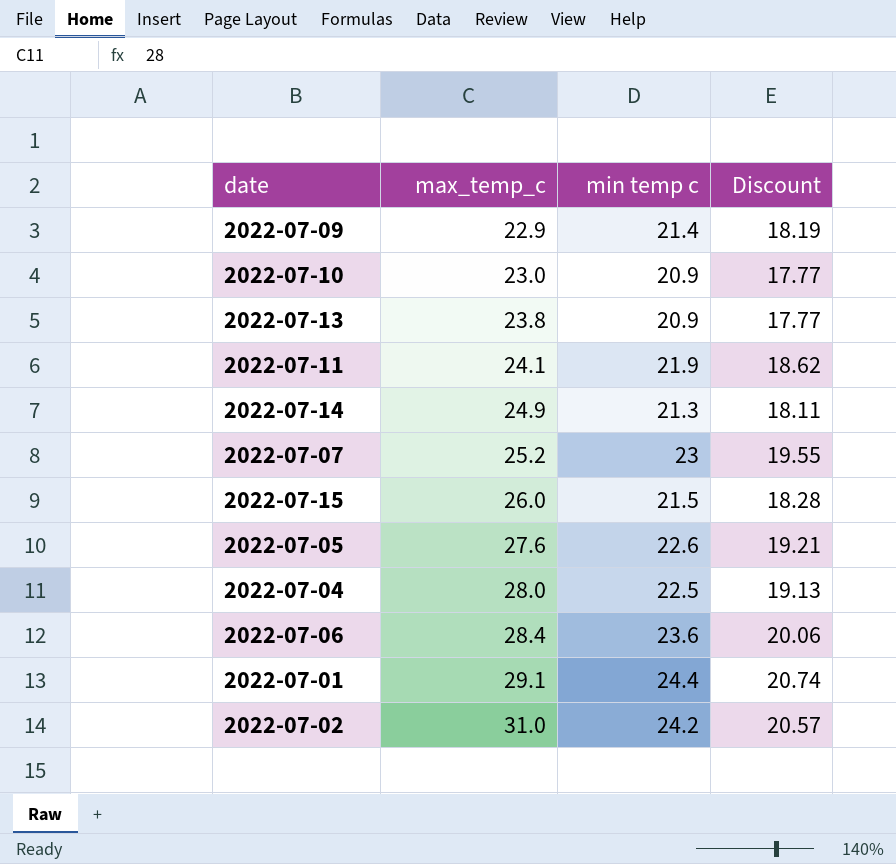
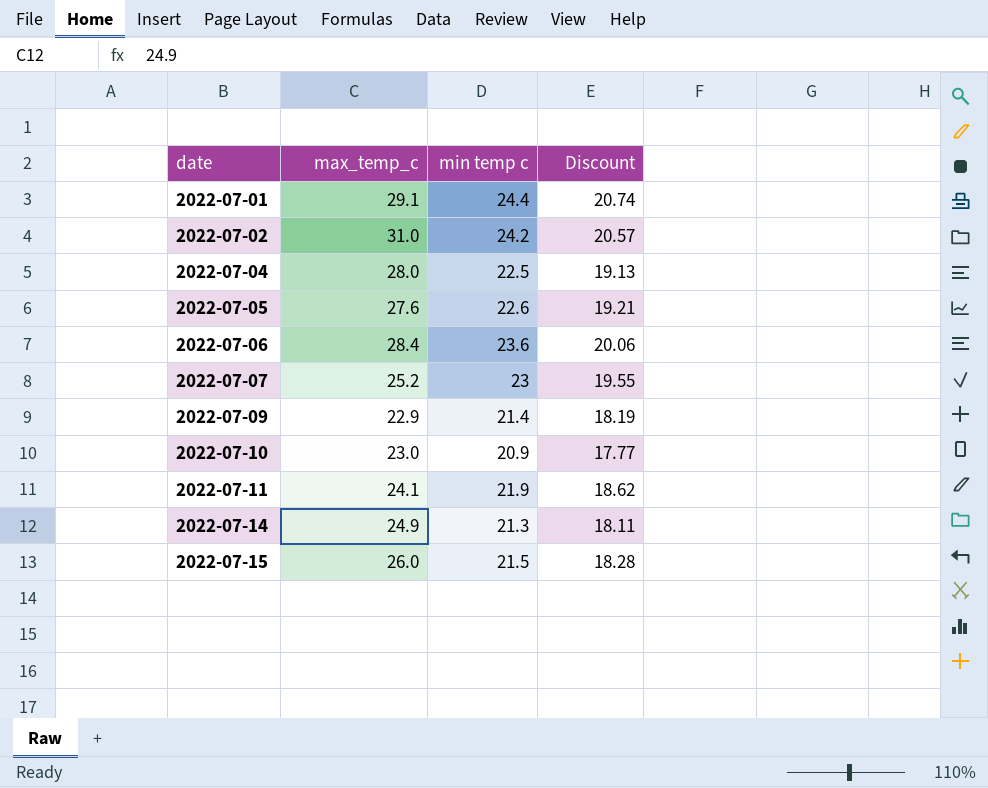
row order: max_temp_c ascending -> date ascending
row 2022-07-13: 23.8 | 20.9 | 17.77 -> none

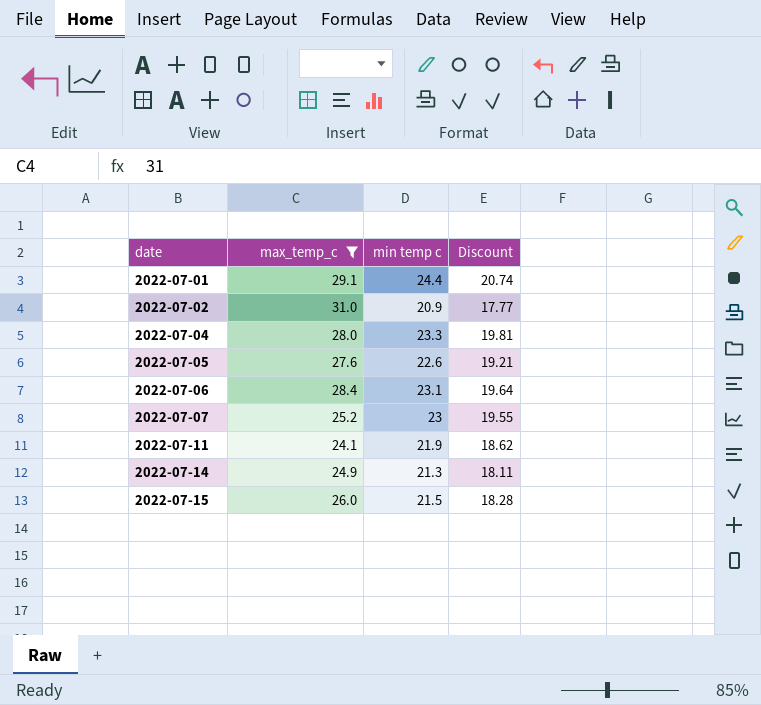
filter: none -> max_temp_c >= 24.1
2022-07-02 | min temp c: 24.2 -> 20.9
2022-07-02 | Discount: 20.57 -> 17.77
2022-07-04 | min temp c: 22.5 -> 23.3
2022-07-04 | Discount: 19.13 -> 19.81
2022-07-06 | min temp c: 23.6 -> 23.1
2022-07-06 | Discount: 20.06 -> 19.64

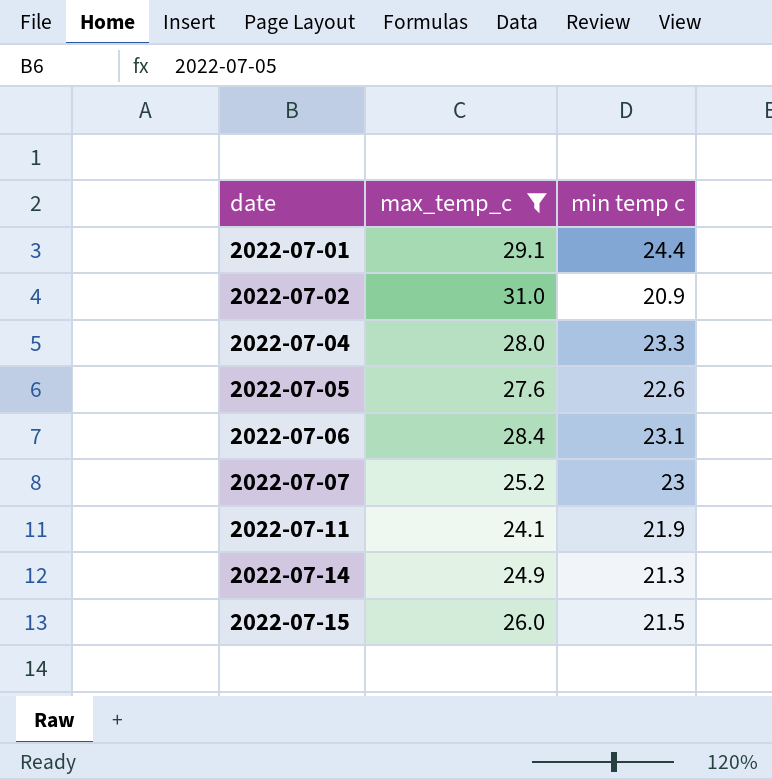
column Discount | formula: [min temp c] * 0.85 -> none

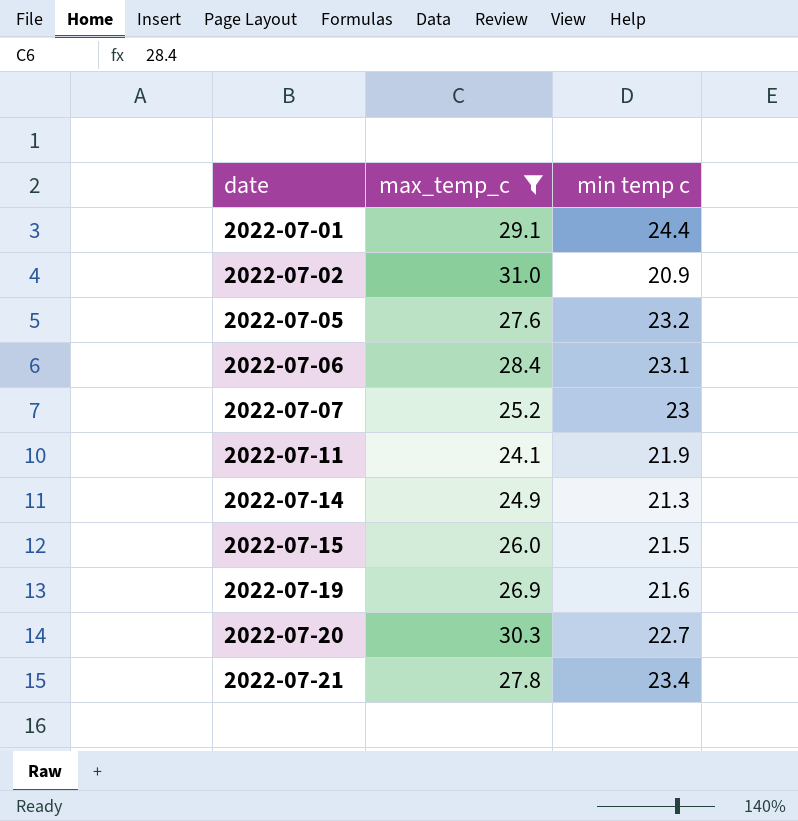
row 2022-07-04: 28.0 | 23.3 -> none
2022-07-05 | min temp c: 22.6 -> 23.2
row 2022-07-19: none -> 26.9 | 21.6
row 2022-07-20: none -> 30.3 | 22.7
row 2022-07-21: none -> 27.8 | 23.4

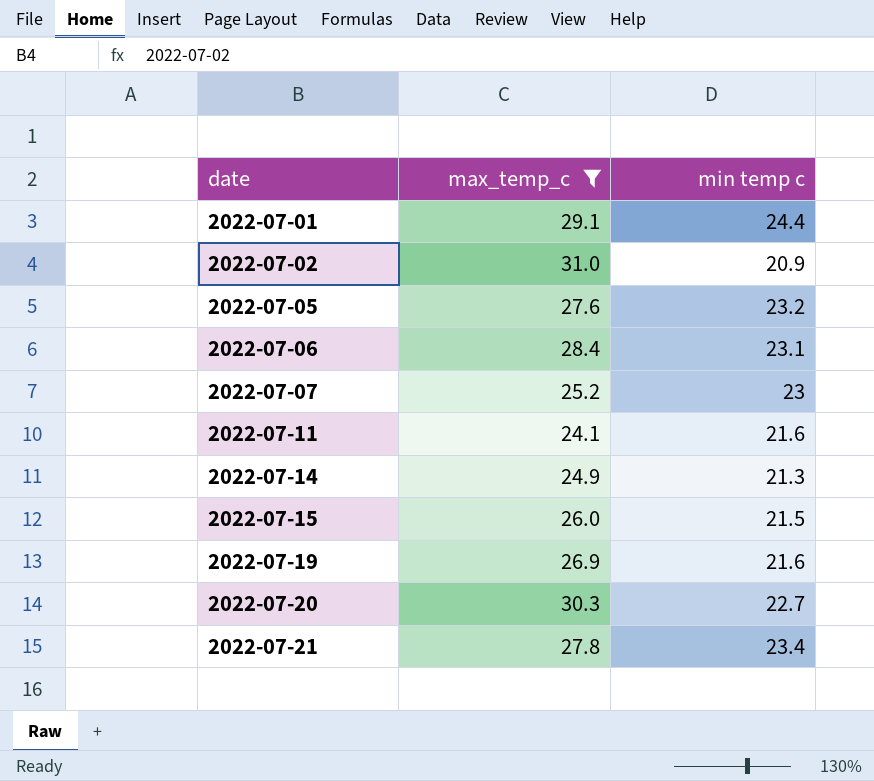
2022-07-11 | min temp c: 21.9 -> 21.6

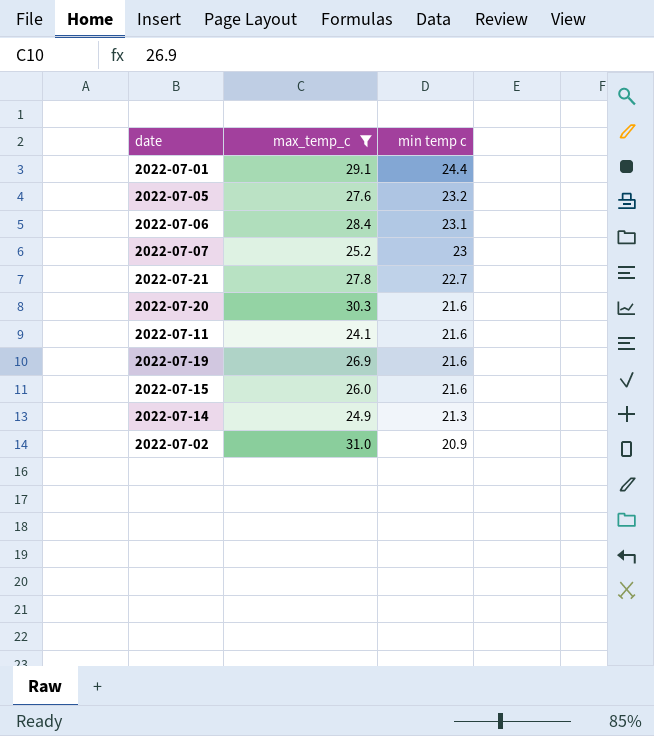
row order: date ascending -> min temp c descending
2022-07-21 | min temp c: 23.4 -> 22.7
2022-07-20 | min temp c: 22.7 -> 21.6
2022-07-15 | min temp c: 21.5 -> 21.6

